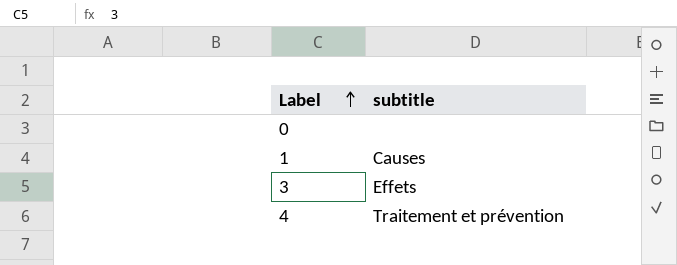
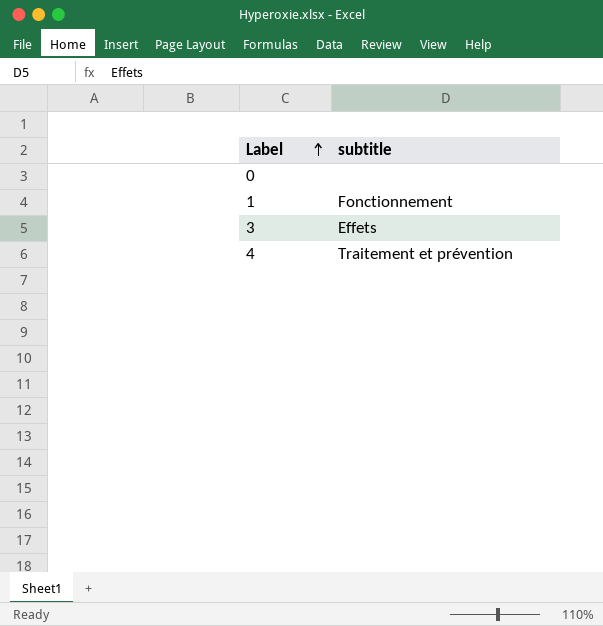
1 | subtitle: Causes -> Fonctionnement

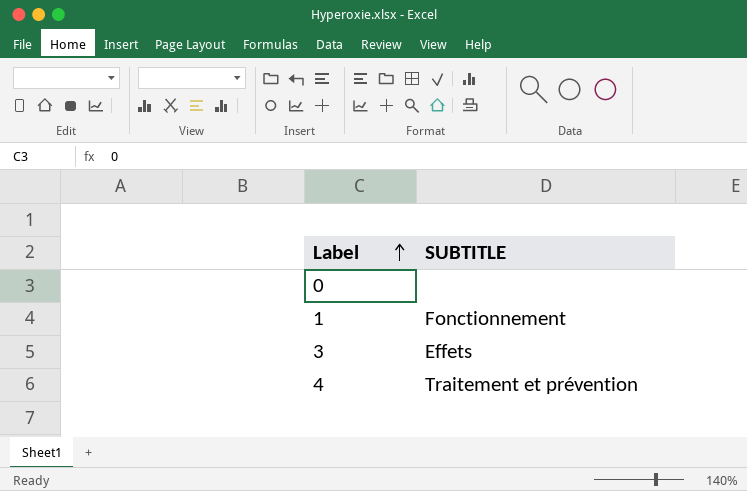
column name: subtitle -> SUBTITLE

